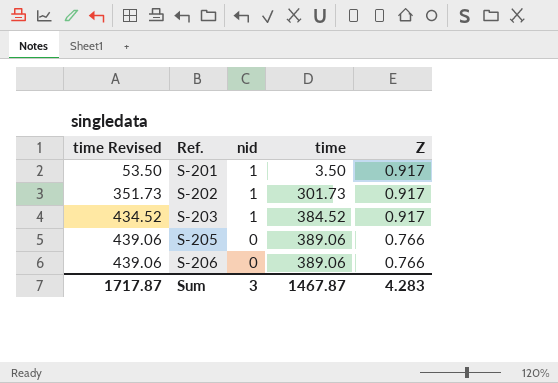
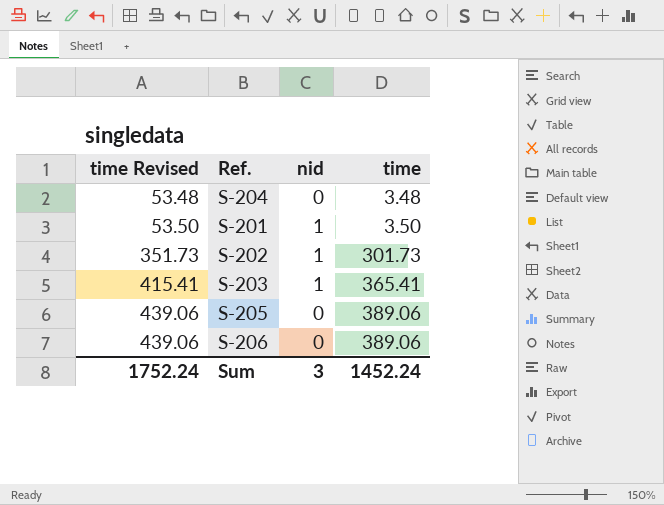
column Z | position: 5 -> none
row S-204: none -> 53.48 | 0 | 3.48
S-203 | time Revised: 434.52 -> 415.41
S-203 | time: 384.52 -> 365.41
Sum | time Revised: 1717.87 -> 1752.24
Sum | time: 1467.87 -> 1452.24

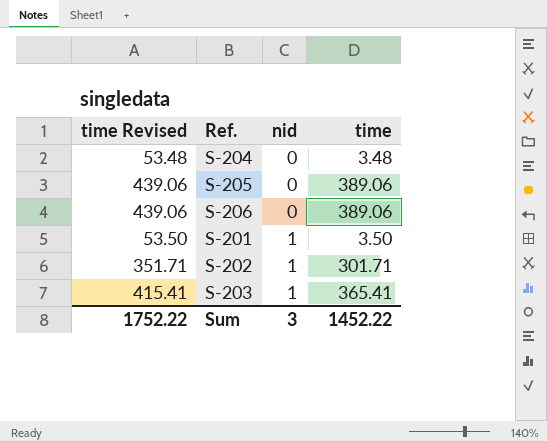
row order: time Revised ascending -> nid ascending
S-202 | time Revised: 351.73 -> 351.71
S-202 | time: 301.73 -> 301.71
Sum | time Revised: 1752.24 -> 1752.22
Sum | time: 1452.24 -> 1452.22

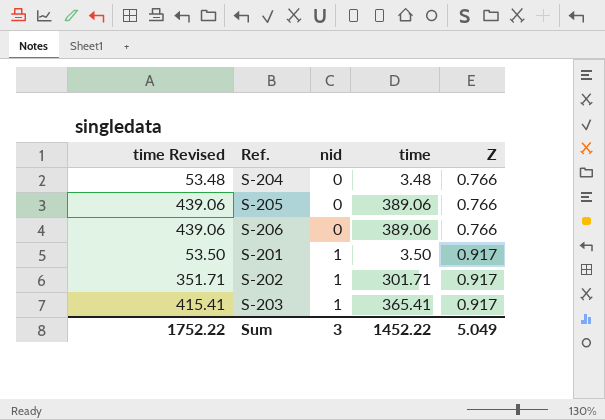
column Z | position: none -> 5

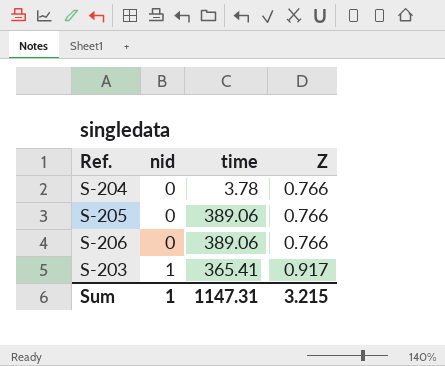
column time Revised | formula: [time] + 50 -> none
row S-201: 53.50 | 1 | 3.50 | 0.917 -> none
row S-202: 351.71 | 1 | 301.71 | 0.917 -> none
S-204 | time: 3.48 -> 3.78
Sum | nid: 3 -> 1
Sum | time: 1452.22 -> 1147.31
Sum | Z: 5.049 -> 3.215

